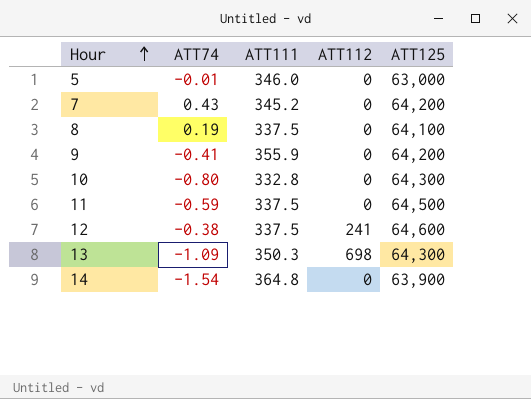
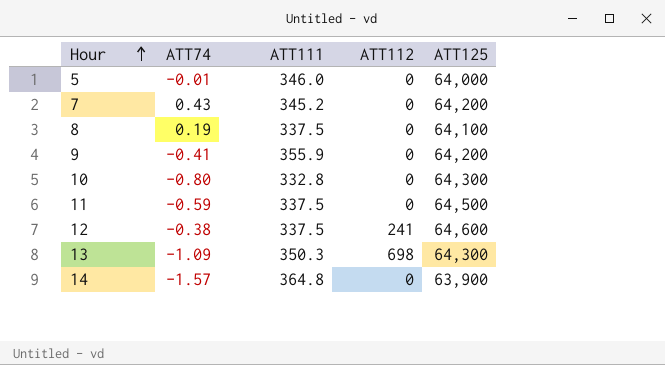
5 | ATT125: 63,000 -> 64,000
14 | ATT74: -1.54 -> -1.57

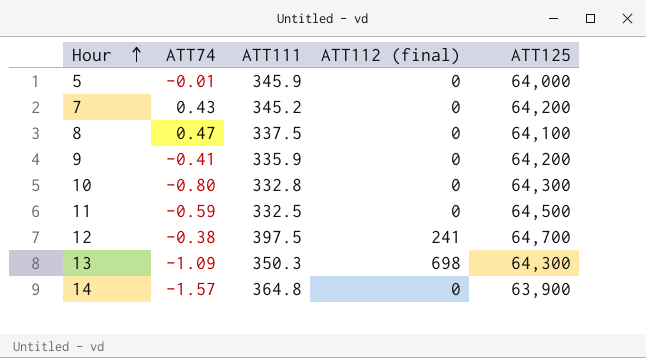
column name: ATT112 -> ATT112 (final)
5 | ATT111: 346.0 -> 345.9
8 | ATT74: 0.19 -> 0.47
9 | ATT111: 355.9 -> 335.9
11 | ATT111: 337.5 -> 332.5
12 | ATT111: 337.5 -> 397.5
12 | ATT125: 64,600 -> 64,700

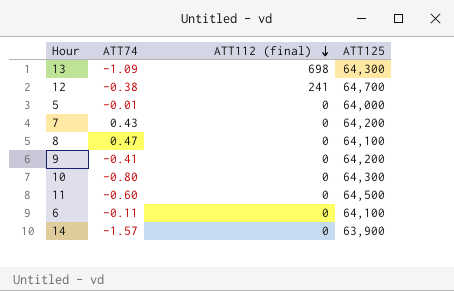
row order: Hour ascending -> ATT112 (final) descending
column ATT111 | position: 3 -> none
11 | ATT74: -0.59 -> -0.60
row 6: none -> -0.11 | 0 | 64,100

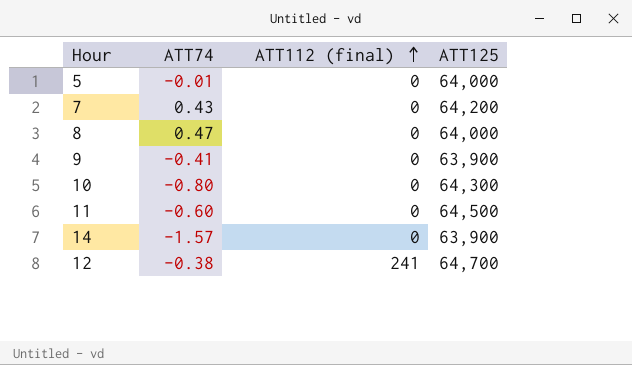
row order: ATT112 (final) descending -> ATT112 (final) ascending
row 13: -1.09 | 698 | 64,300 -> none
row 6: -0.11 | 0 | 64,100 -> none
8 | ATT125: 64,100 -> 64,000
9 | ATT125: 64,200 -> 63,900

